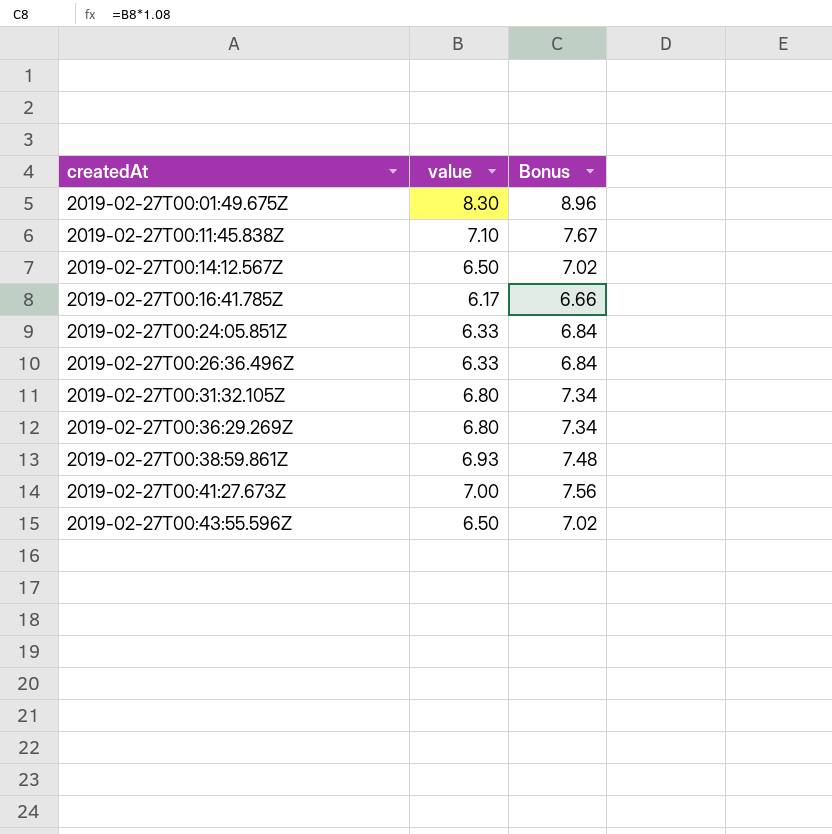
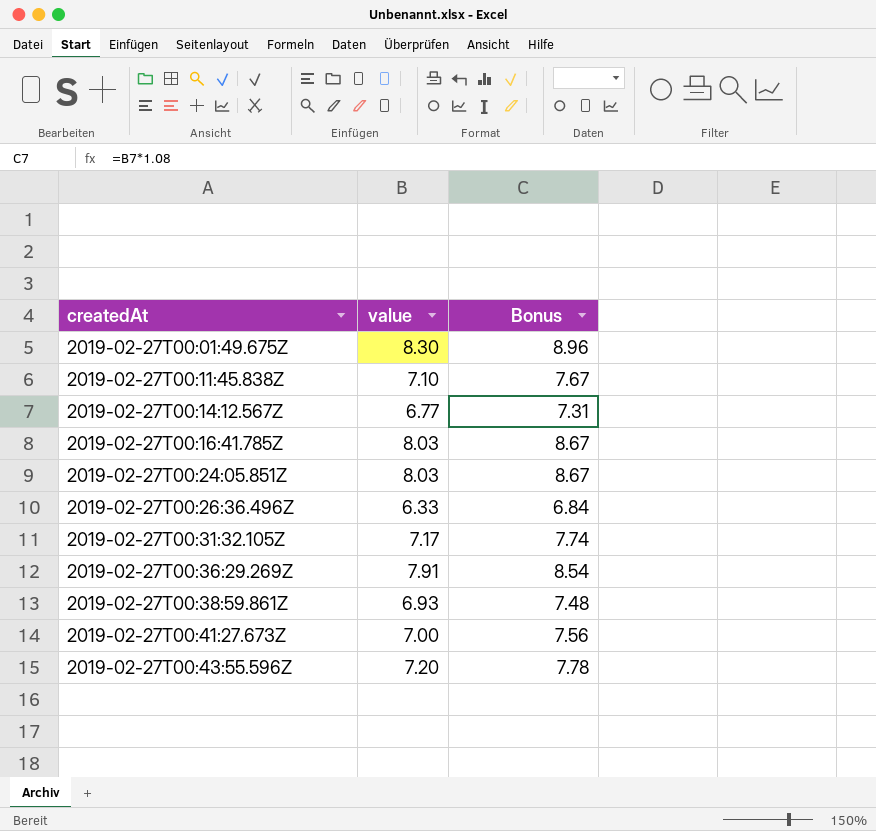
2019-02-27T00:14:12.567Z | value: 6.50 -> 6.77
2019-02-27T00:14:12.567Z | Bonus: 7.02 -> 7.31
2019-02-27T00:16:41.785Z | value: 6.17 -> 8.03
2019-02-27T00:16:41.785Z | Bonus: 6.66 -> 8.67
2019-02-27T00:24:05.851Z | value: 6.33 -> 8.03
2019-02-27T00:24:05.851Z | Bonus: 6.84 -> 8.67
2019-02-27T00:31:32.105Z | value: 6.80 -> 7.17
2019-02-27T00:31:32.105Z | Bonus: 7.34 -> 7.74
2019-02-27T00:36:29.269Z | value: 6.80 -> 7.91
2019-02-27T00:36:29.269Z | Bonus: 7.34 -> 8.54
2019-02-27T00:43:55.596Z | value: 6.50 -> 7.20
2019-02-27T00:43:55.596Z | Bonus: 7.02 -> 7.78

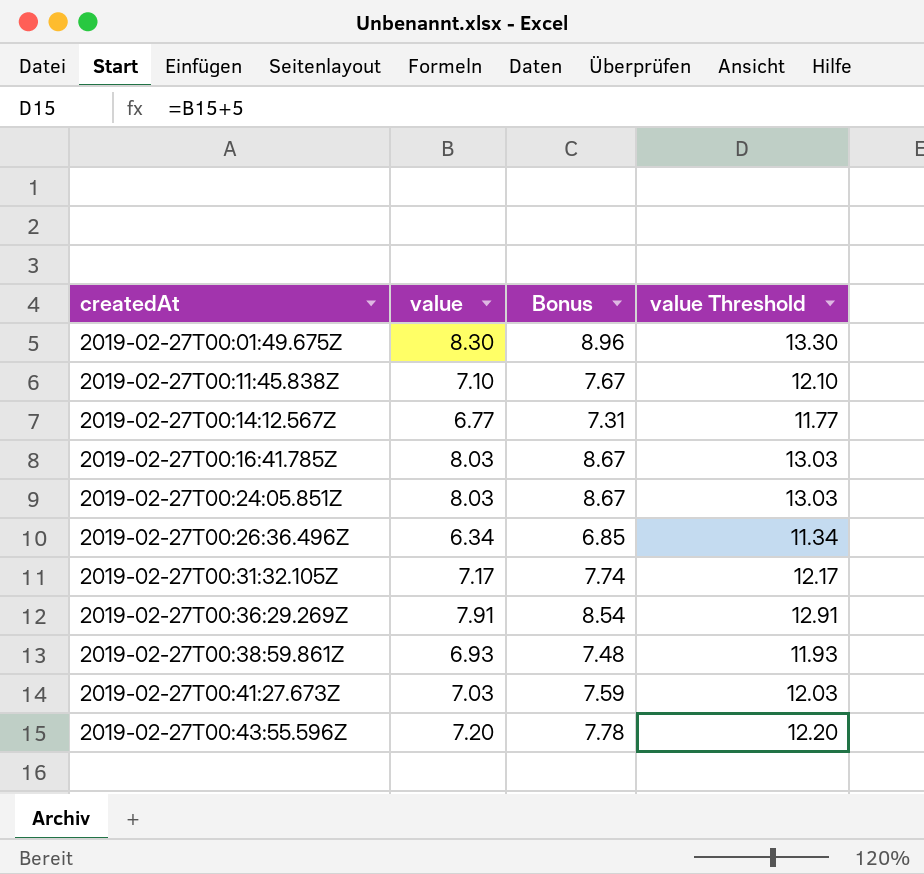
column value Threshold | formula: none -> [value] + 5
2019-02-27T00:26:36.496Z | value: 6.33 -> 6.34
2019-02-27T00:26:36.496Z | Bonus: 6.84 -> 6.85
2019-02-27T00:41:27.673Z | value: 7.00 -> 7.03
2019-02-27T00:41:27.673Z | Bonus: 7.56 -> 7.59

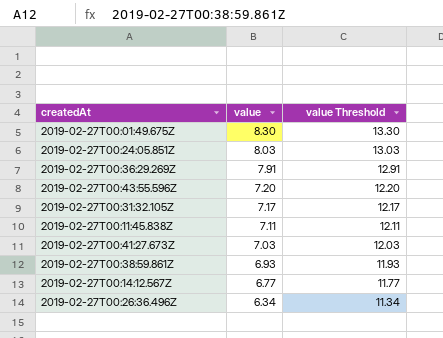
row order: createdAt ascending -> value descending
column Bonus | formula: [value] * 1.08 -> none
row 2019-02-27T00:16:41.785Z: 8.03 | 8.67 | 13.03 -> none
2019-02-27T00:11:45.838Z | value: 7.10 -> 7.11
2019-02-27T00:11:45.838Z | value Threshold: 12.10 -> 12.11

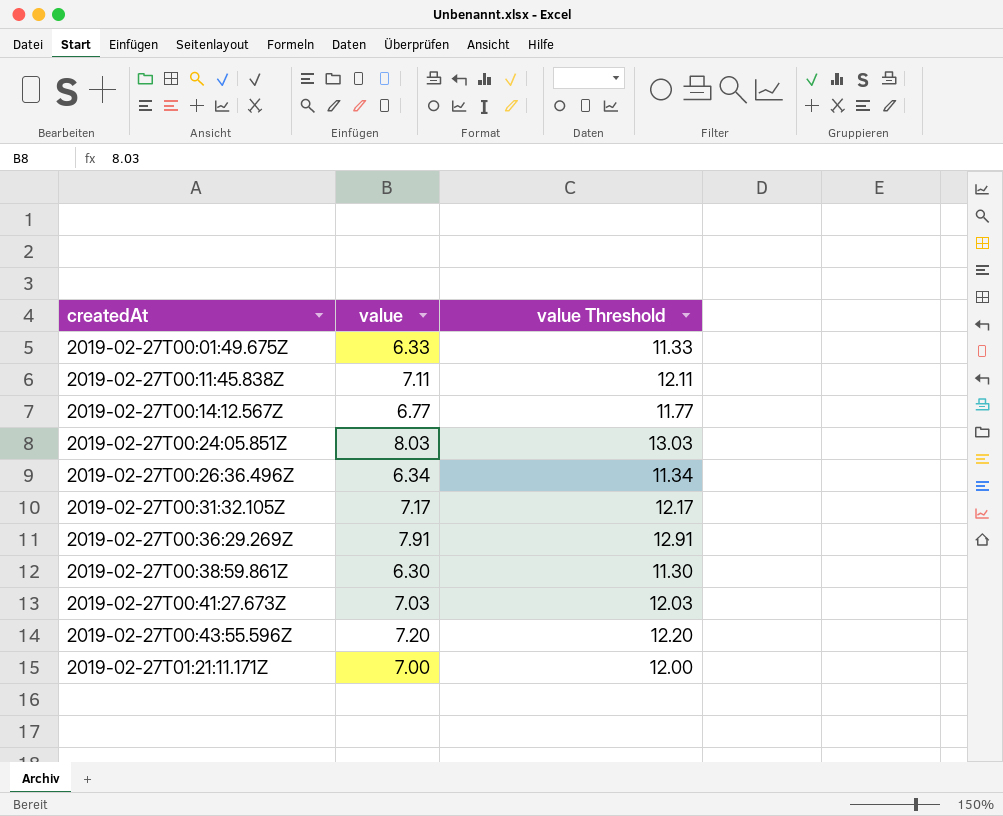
row order: value descending -> createdAt ascending
2019-02-27T00:01:49.675Z | value: 8.30 -> 6.33
2019-02-27T00:01:49.675Z | value Threshold: 13.30 -> 11.33
2019-02-27T00:38:59.861Z | value: 6.93 -> 6.30
2019-02-27T00:38:59.861Z | value Threshold: 11.93 -> 11.30
row 2019-02-27T01:21:11.171Z: none -> 7.00 | 12.00

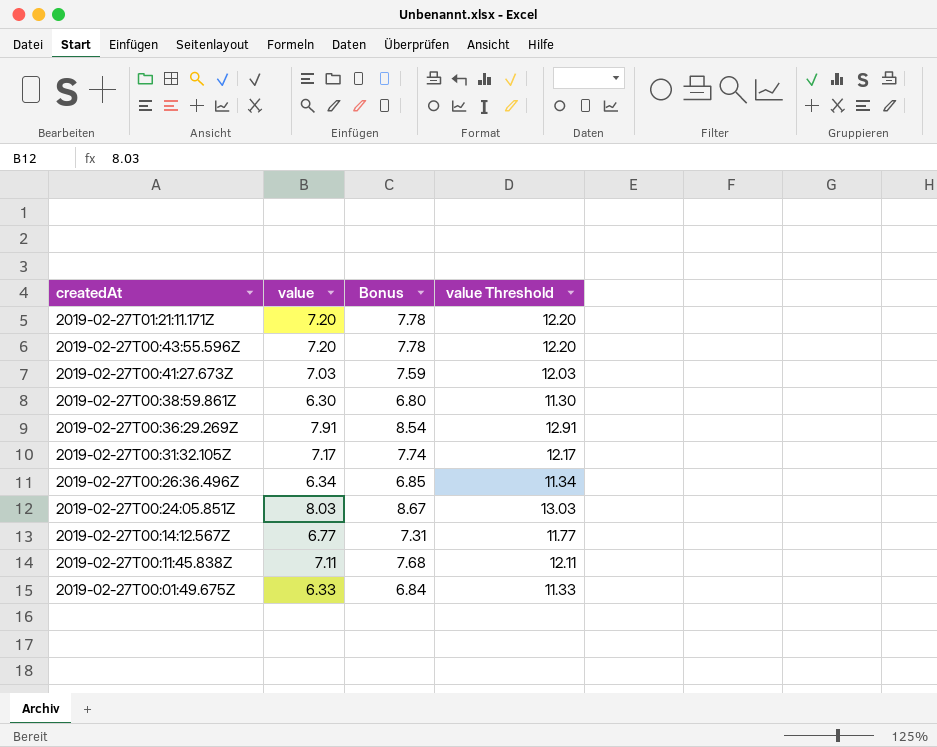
row order: createdAt ascending -> createdAt descending
column Bonus | formula: none -> [value] * 1.08
2019-02-27T01:21:11.171Z | value: 7.00 -> 7.20
2019-02-27T01:21:11.171Z | value Threshold: 12.00 -> 12.20

